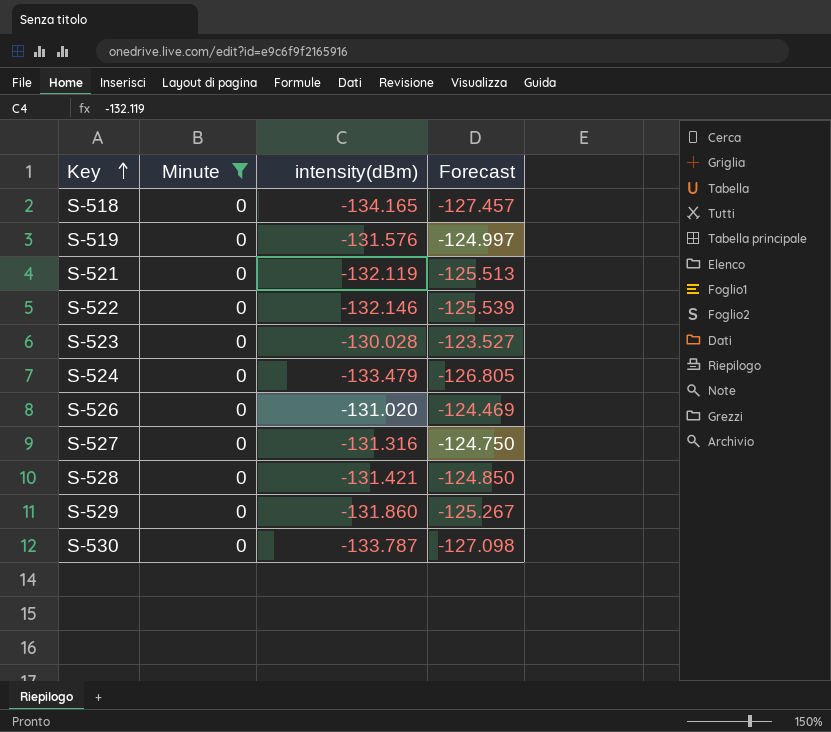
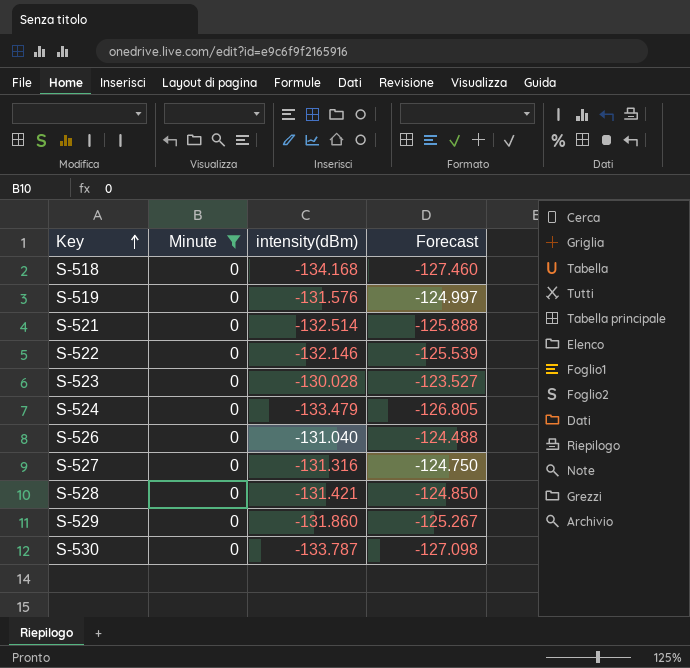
S-518 | intensity(dBm): -134.165 -> -134.168
S-518 | Forecast: -127.457 -> -127.460
S-521 | intensity(dBm): -132.119 -> -132.514
S-521 | Forecast: -125.513 -> -125.888
S-526 | intensity(dBm): -131.020 -> -131.040
S-526 | Forecast: -124.469 -> -124.488

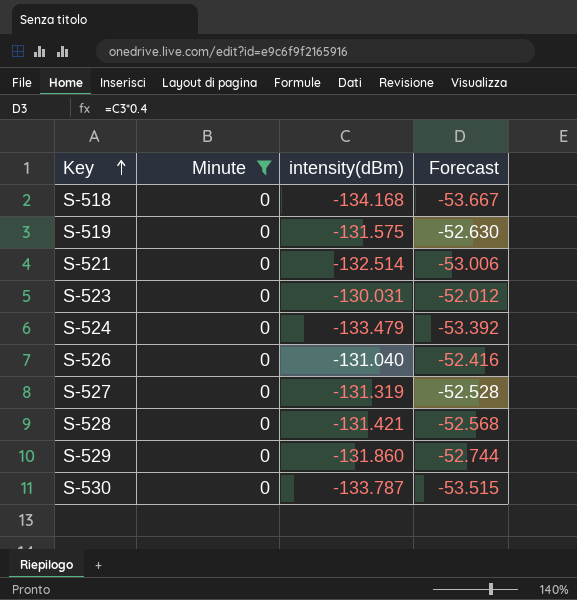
column Forecast | formula: [intensity(dBm)] * 0.95 -> [intensity(dBm)] * 0.4
row S-522: 0 | -132.146 | -125.539 -> none
S-519 | intensity(dBm): -131.576 -> -131.575
S-523 | intensity(dBm): -130.028 -> -130.031
S-527 | intensity(dBm): -131.316 -> -131.319

